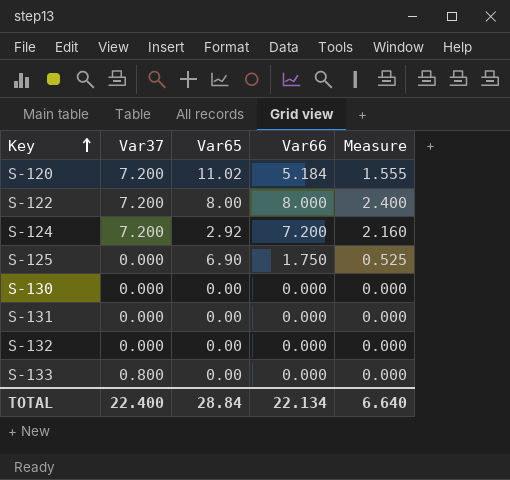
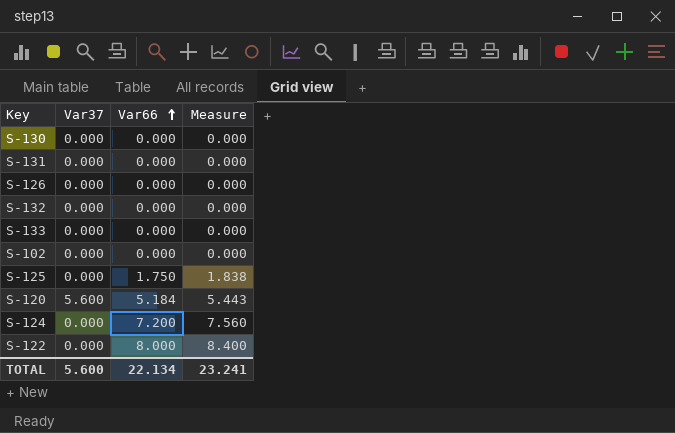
row order: Key ascending -> Var66 ascending
column Var65 | position: 3 -> none
column Measure | formula: [Var66] * 0.3 -> [Var66] * 1.05
row S-126: none -> 0.000 | 0.000 | 0.000
S-133 | Var37: 0.800 -> 0.000
row S-102: none -> 0.000 | 0.000 | 0.000
S-120 | Var37: 7.200 -> 5.600
S-124 | Var37: 7.200 -> 0.000
S-122 | Var37: 7.200 -> 0.000
TOTAL | Var37: 22.400 -> 5.600
TOTAL | Measure: 6.640 -> 23.241

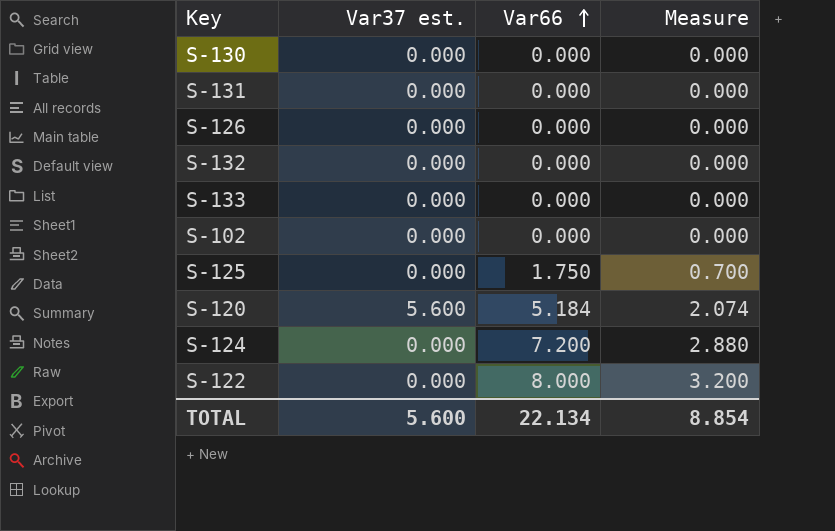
column name: Var37 -> Var37 est.
column Measure | formula: [Var66] * 1.05 -> [Var66] * 0.4
TOTAL | Measure: 23.241 -> 8.854

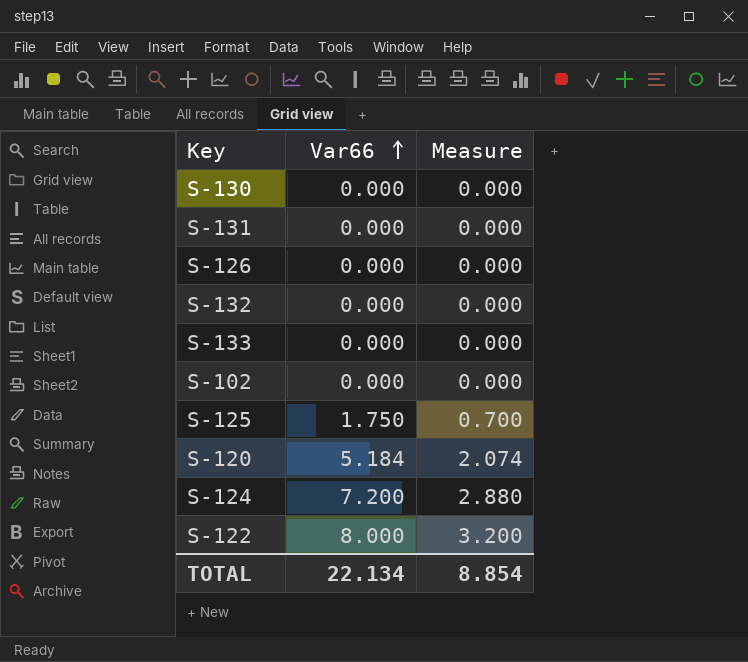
column Var37 est. | position: 2 -> none

